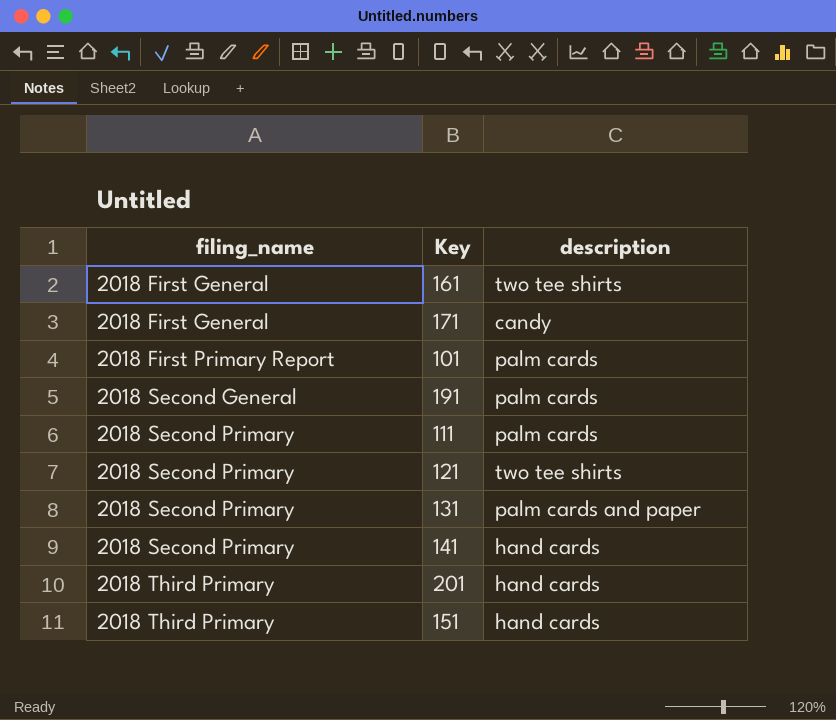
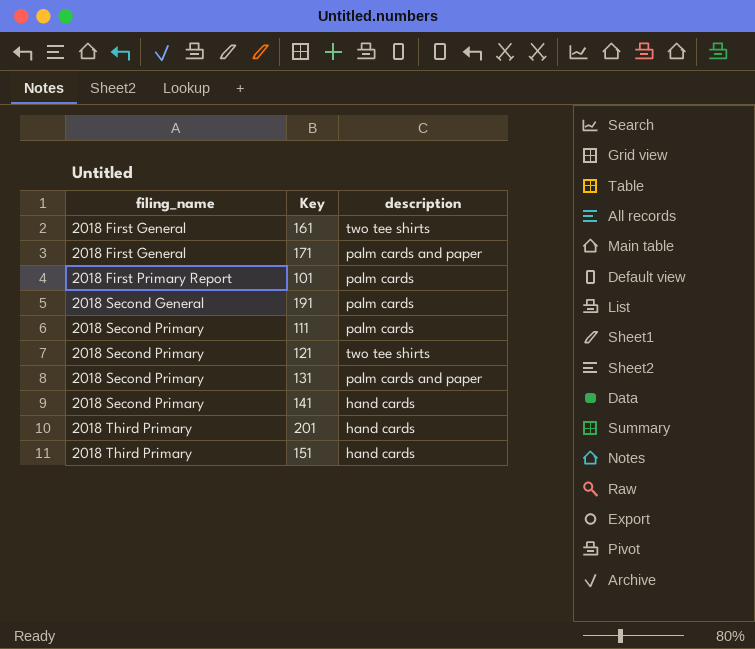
171 | description: candy -> palm cards and paper

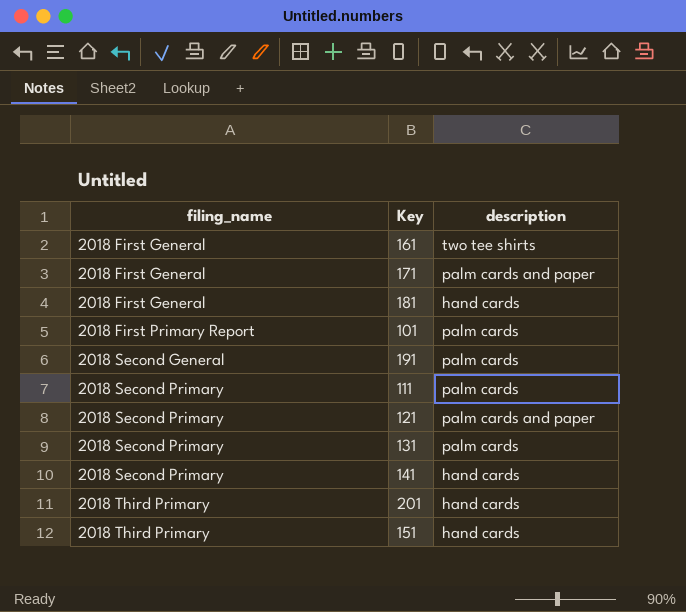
row 181: none -> 2018 First General | hand cards
121 | description: two tee shirts -> palm cards and paper
131 | description: palm cards and paper -> palm cards

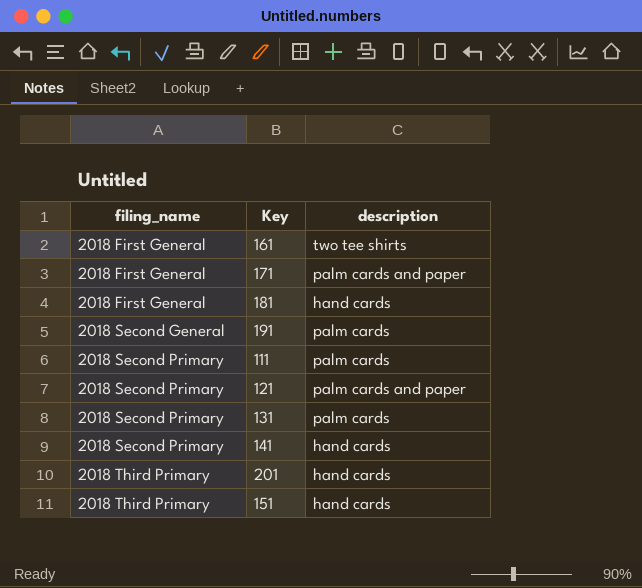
row 101: 2018 First Primary Report | palm cards -> none

